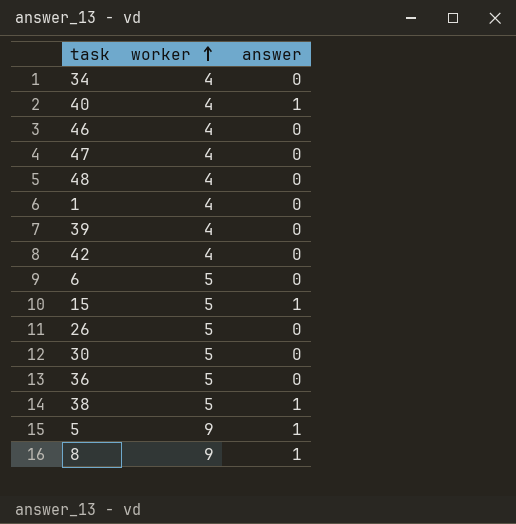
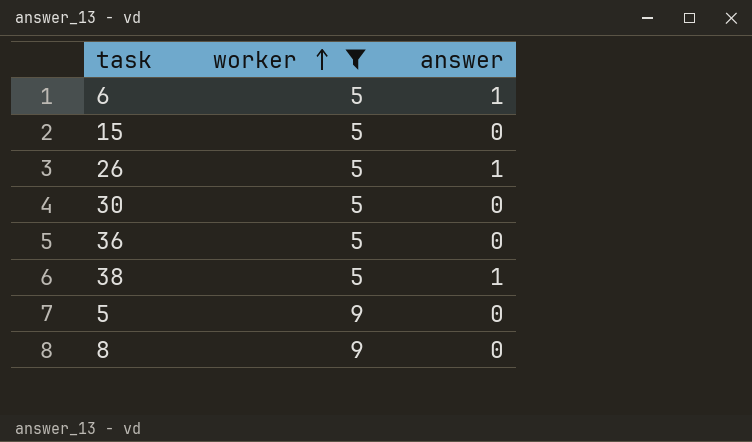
filter: none -> worker != 4
6 | answer: 0 -> 1
15 | answer: 1 -> 0
26 | answer: 0 -> 1
5 | answer: 1 -> 0
8 | answer: 1 -> 0

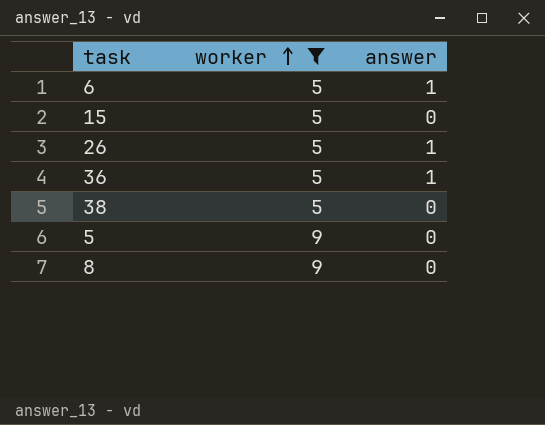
row 30: 5 | 0 -> none
36 | answer: 0 -> 1
38 | answer: 1 -> 0

